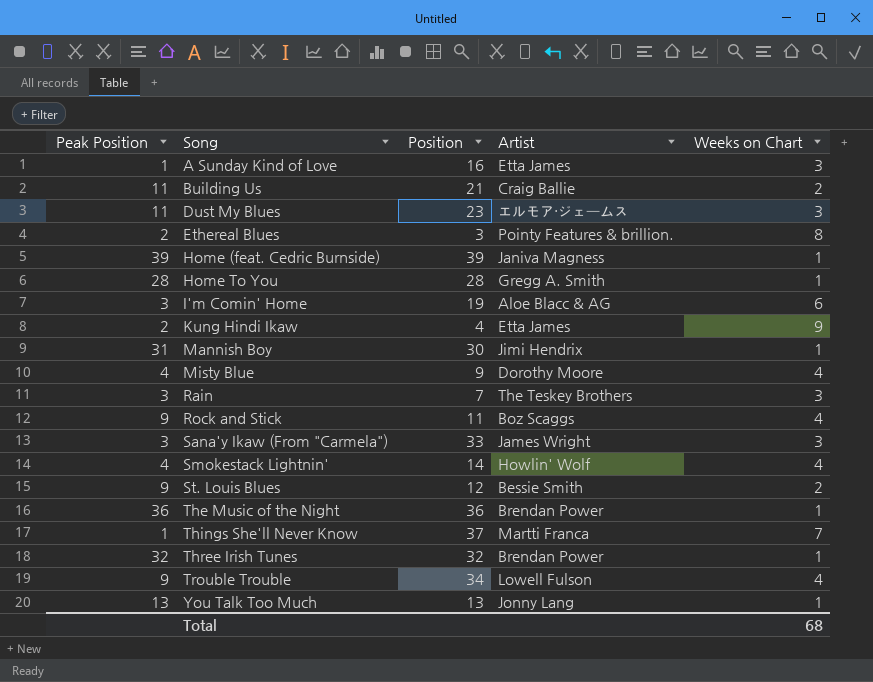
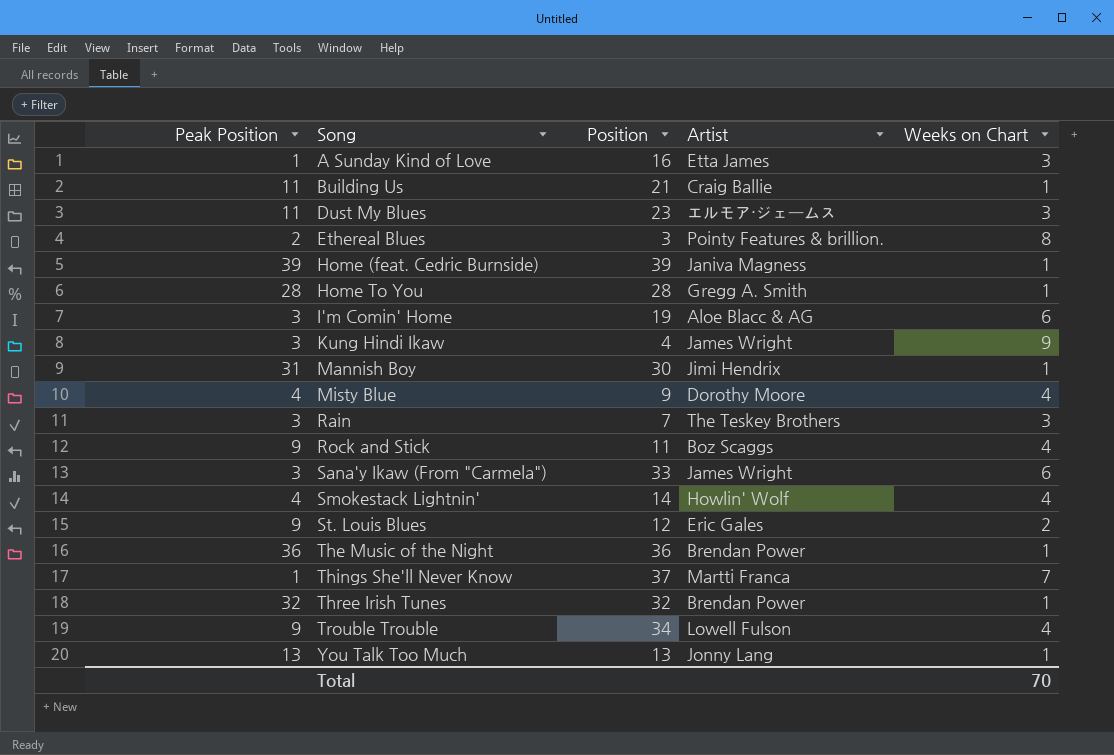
Building Us | Weeks on Chart: 2 -> 1
Kung Hindi Ikaw | Peak Position: 2 -> 3
Kung Hindi Ikaw | Artist: Etta James -> James Wright
Sana'y Ikaw (From "Carmela") | Weeks on Chart: 3 -> 6
St. Louis Blues | Artist: Bessie Smith -> Eric Gales
Total | Weeks on Chart: 68 -> 70

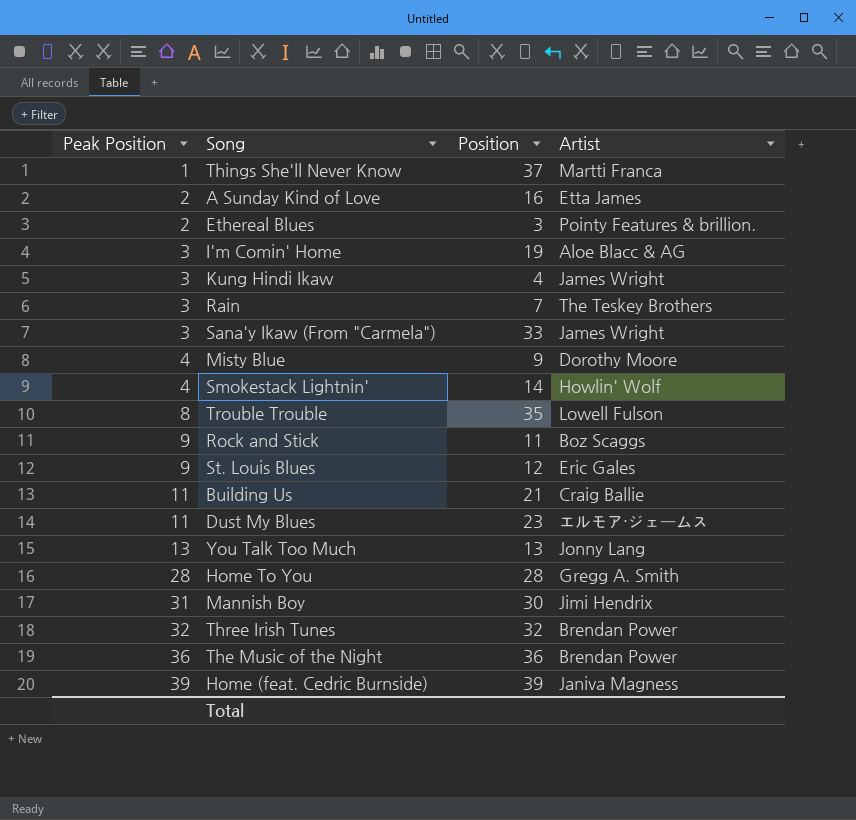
row order: Song ascending -> Peak Position ascending
column Weeks on Chart | position: 5 -> none
A Sunday Kind of Love | Peak Position: 1 -> 2
Trouble Trouble | Peak Position: 9 -> 8
Trouble Trouble | Position: 34 -> 35

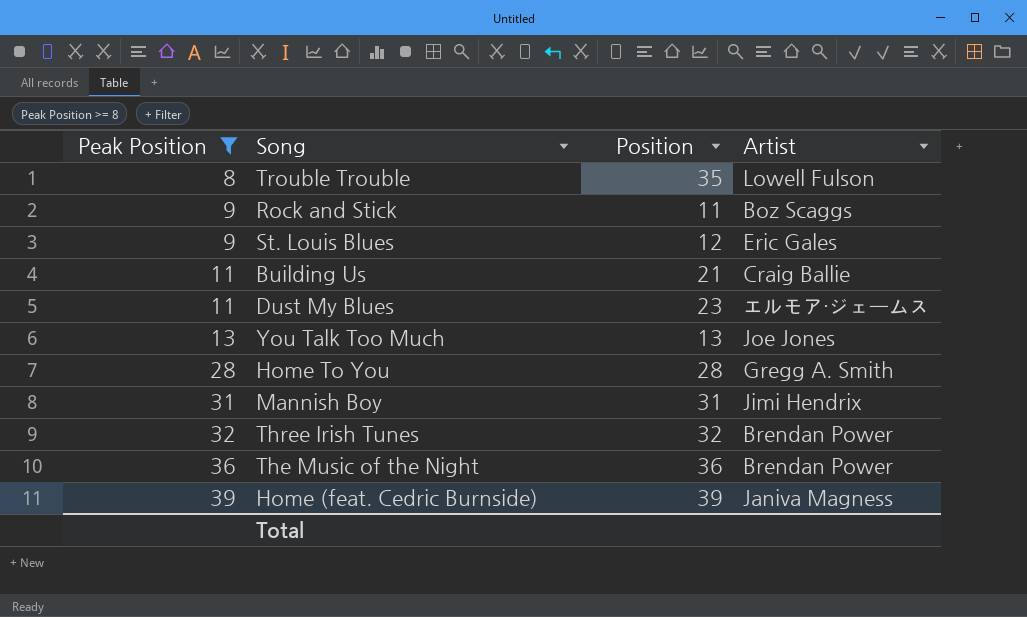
filter: none -> Peak Position >= 8
You Talk Too Much | Artist: Jonny Lang -> Joe Jones
Mannish Boy | Position: 30 -> 31

